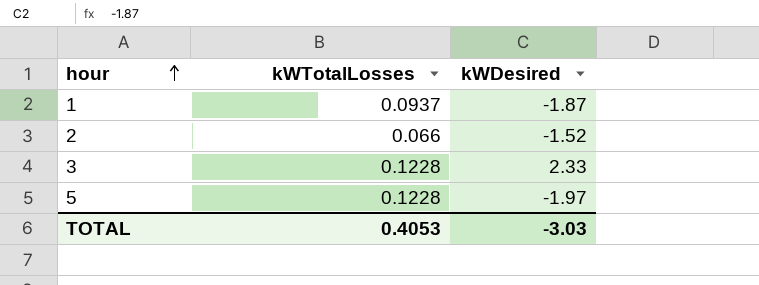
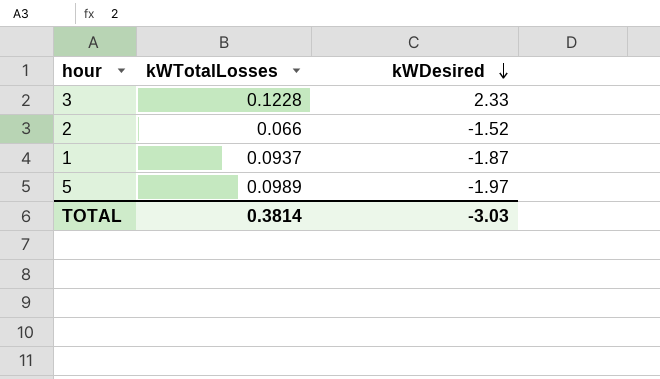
row order: hour ascending -> kWDesired descending
5 | kWTotalLosses: 0.1228 -> 0.0989
TOTAL | kWTotalLosses: 0.4053 -> 0.3814

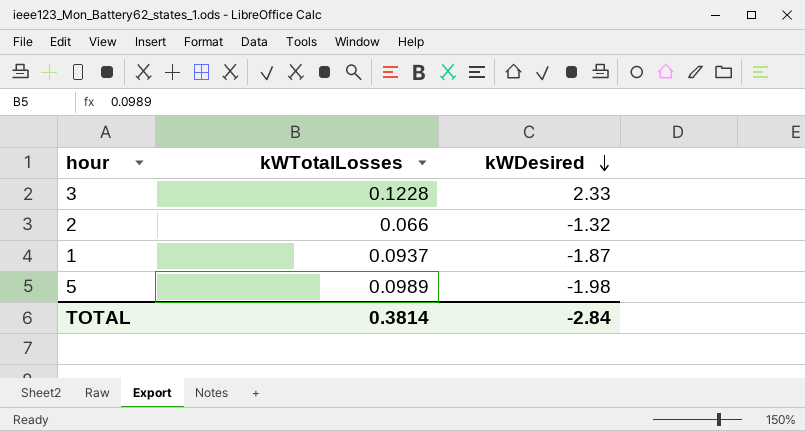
2 | kWDesired: -1.52 -> -1.32
5 | kWDesired: -1.97 -> -1.98
TOTAL | kWDesired: -3.03 -> -2.84

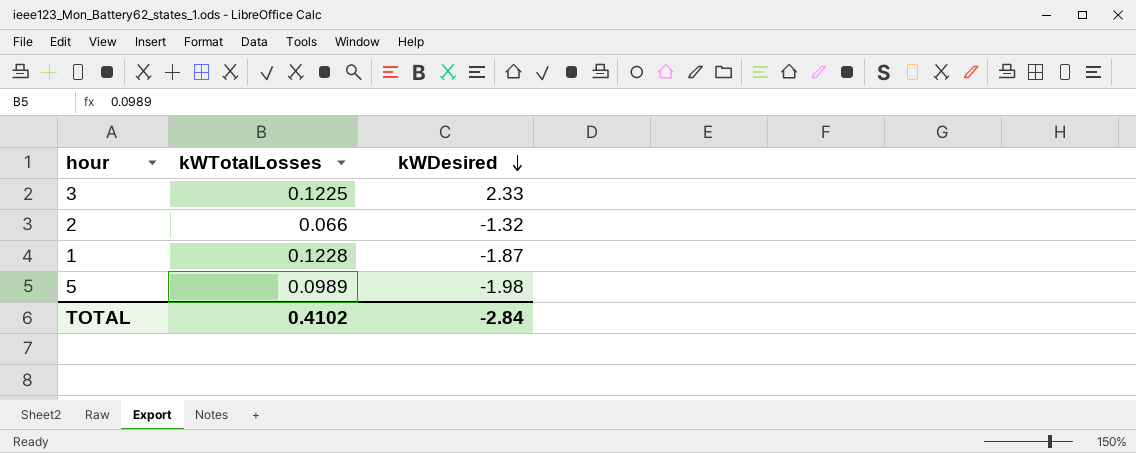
3 | kWTotalLosses: 0.1228 -> 0.1225
1 | kWTotalLosses: 0.0937 -> 0.1228
TOTAL | kWTotalLosses: 0.3814 -> 0.4102

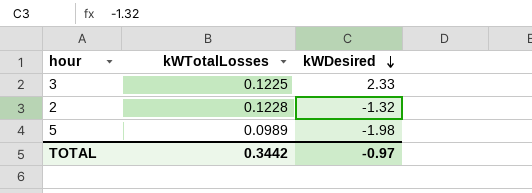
row 1: 0.1228 | -1.87 -> none
2 | kWTotalLosses: 0.066 -> 0.1228
TOTAL | kWTotalLosses: 0.4102 -> 0.3442
TOTAL | kWDesired: -2.84 -> -0.97

